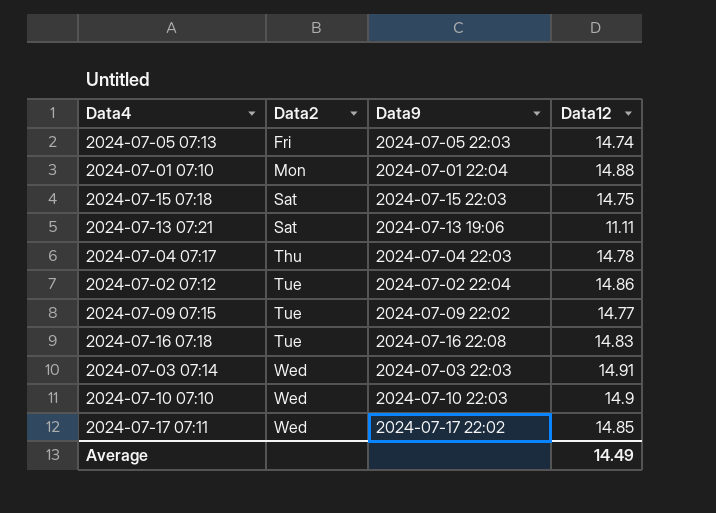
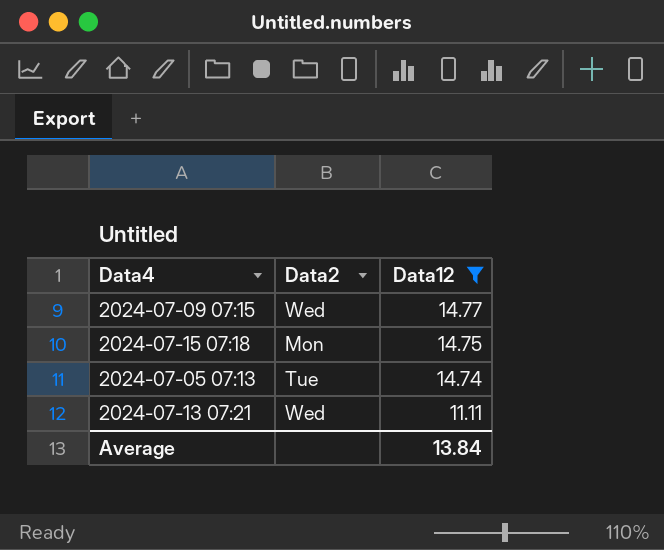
filter: none -> Data12 <= 14.77
row order: Data2 ascending -> Data12 descending
column Data9 | position: 3 -> none
2024-07-09 07:15 | Data2: Tue -> Wed
2024-07-15 07:18 | Data2: Sat -> Mon
2024-07-05 07:13 | Data2: Fri -> Tue
2024-07-13 07:21 | Data2: Sat -> Wed
Average | Data12: 14.49 -> 13.84

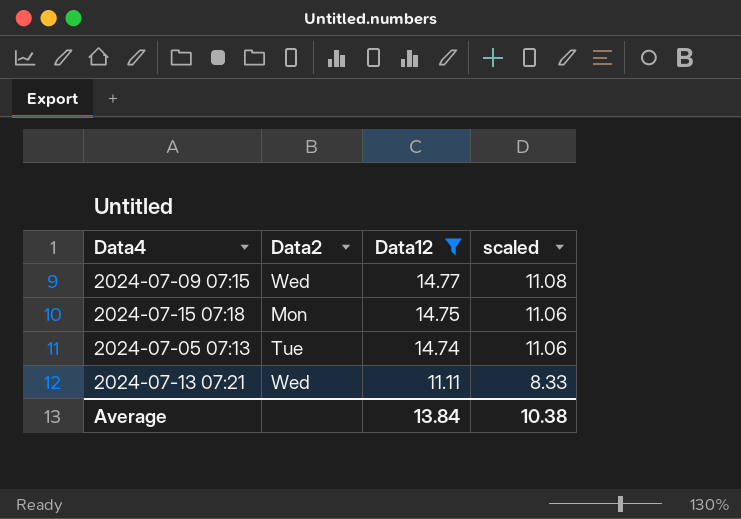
column scaled | formula: none -> [Data12] * 0.75

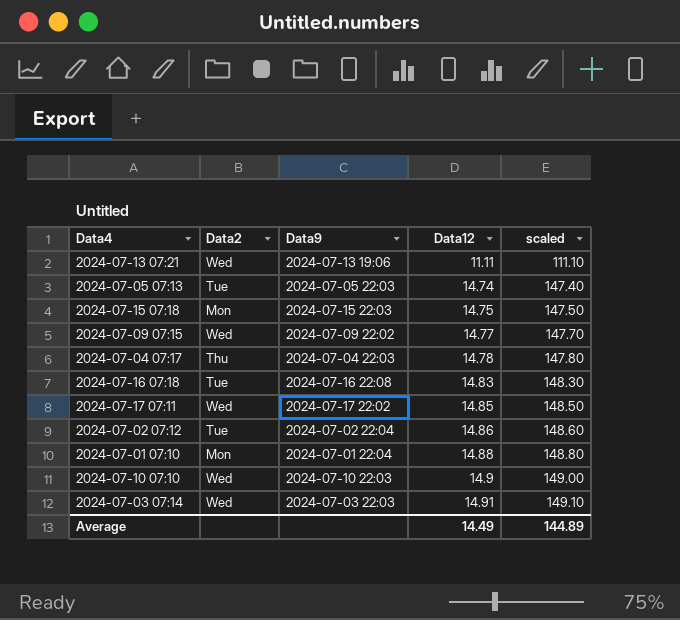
filter: Data12 <= 14.77 -> none
row order: Data12 descending -> Data12 ascending
column Data9 | position: none -> 3
column scaled | formula: [Data12] * 0.75 -> [Data12] * 10
Average | Data12: 13.84 -> 14.49
Average | scaled: 10.38 -> 144.89

